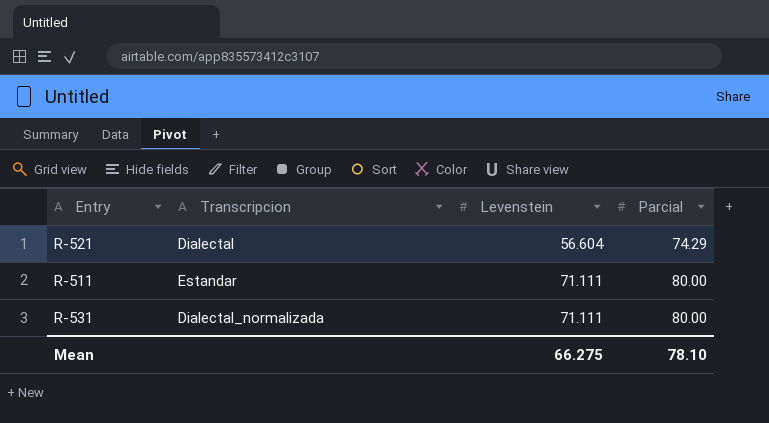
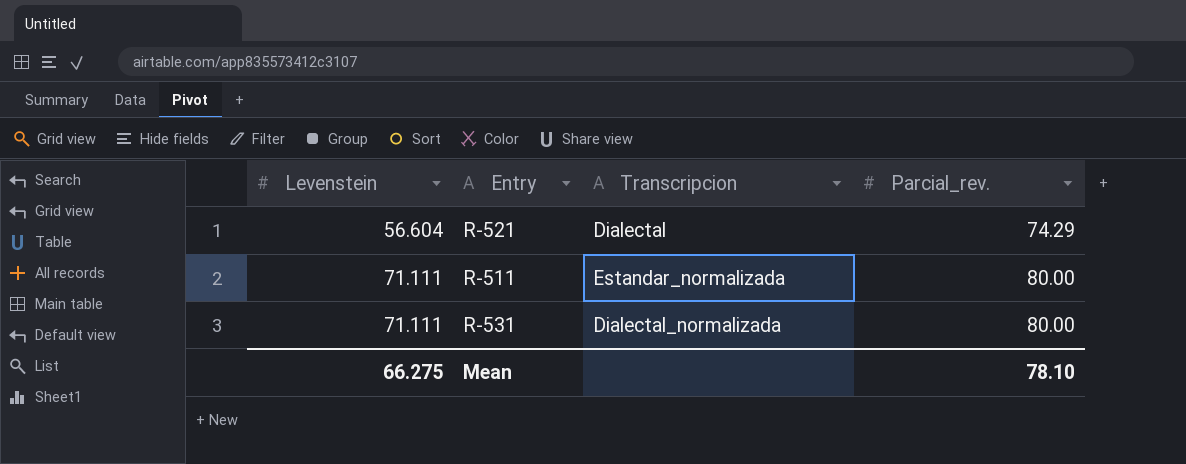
column Levenstein | position: 3 -> 1
column name: Parcial -> Parcial_rev.
R-511 | Transcripcion: Estandar -> Estandar_normalizada

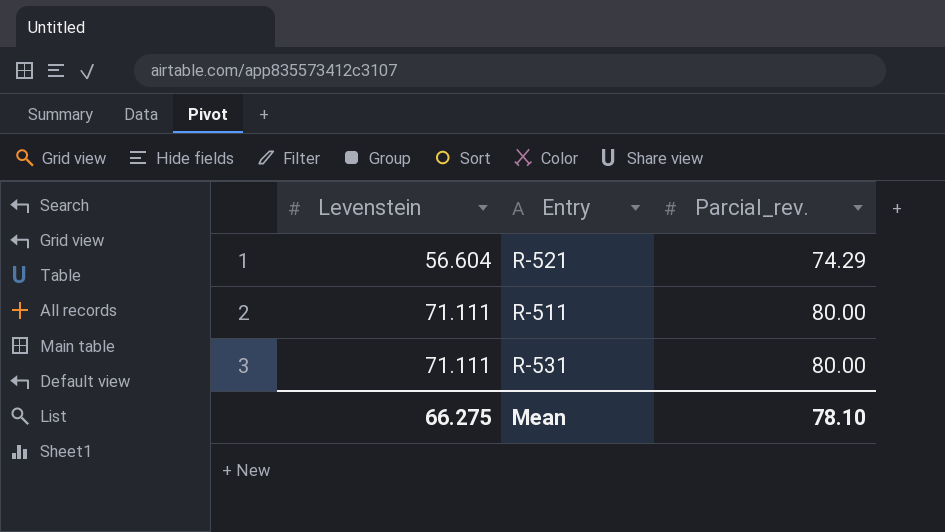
column Transcripcion | position: 3 -> none

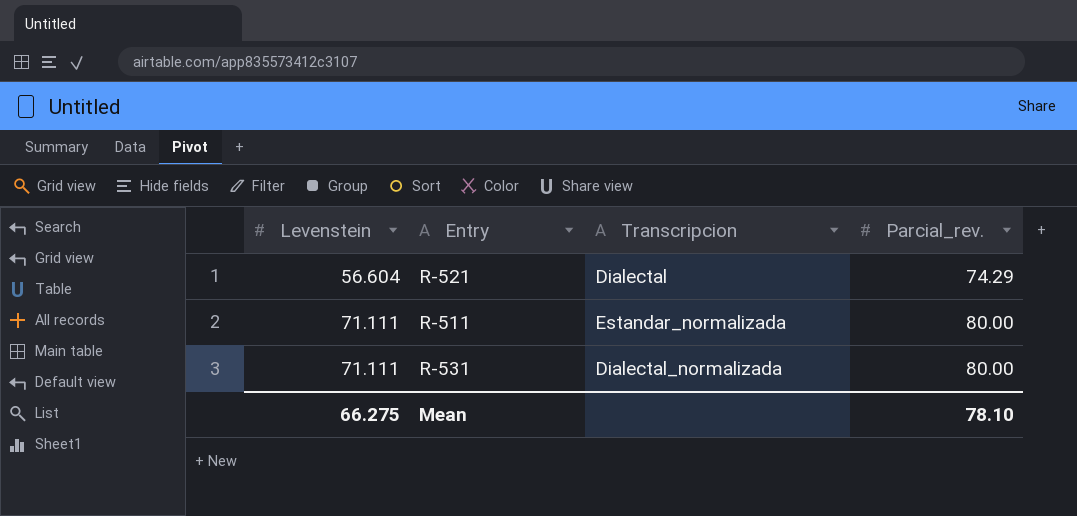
column Transcripcion | position: none -> 3

